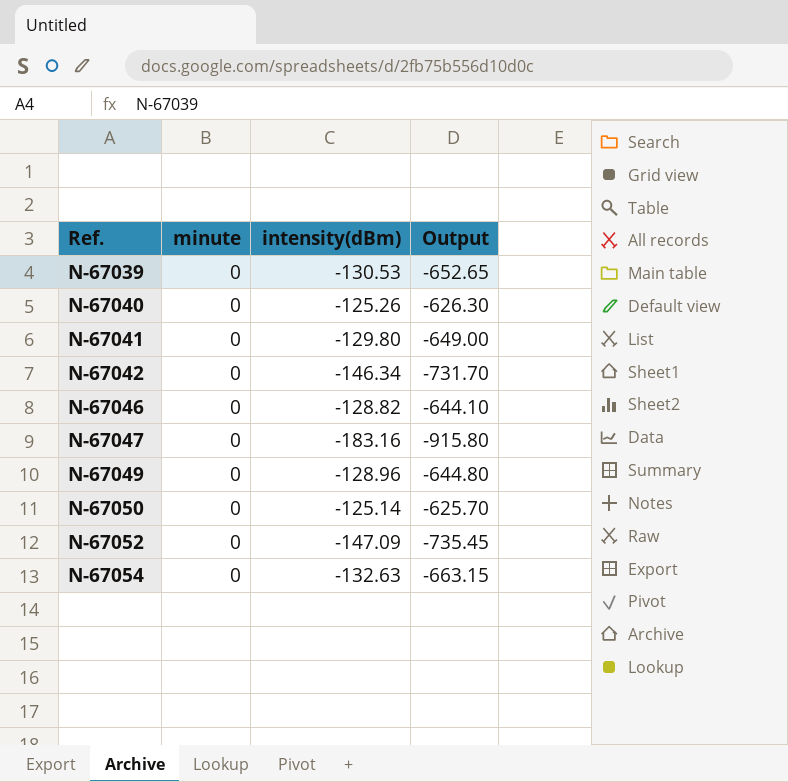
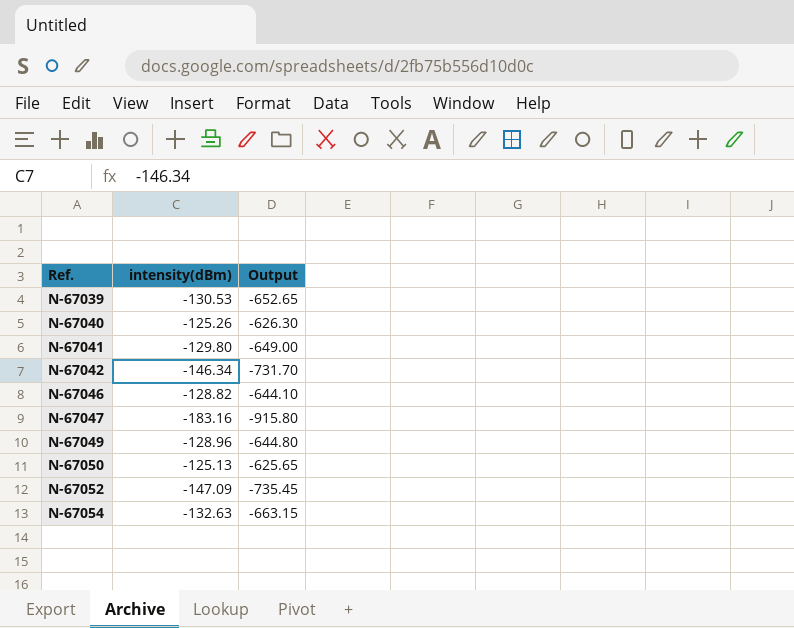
column minute | position: 2 -> none
N-67050 | intensity(dBm): -125.14 -> -125.13
N-67050 | Output: -625.70 -> -625.65

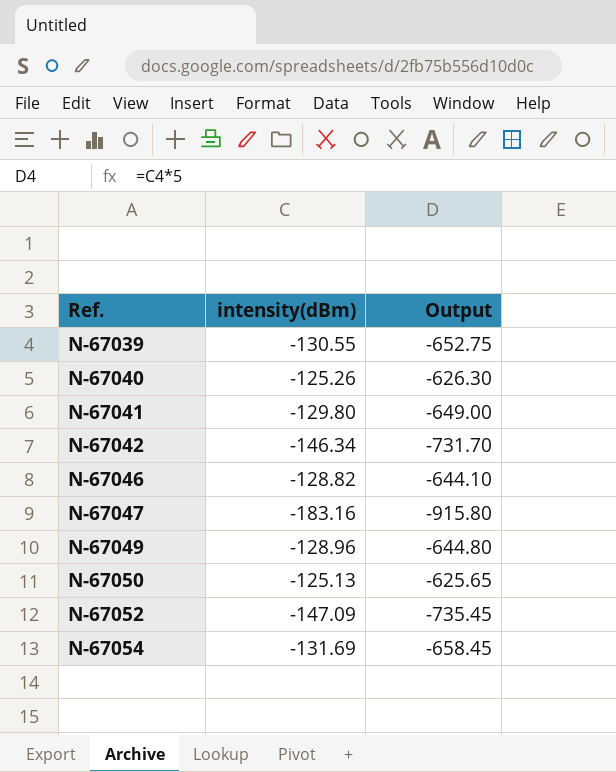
N-67039 | intensity(dBm): -130.53 -> -130.55
N-67039 | Output: -652.65 -> -652.75
N-67054 | intensity(dBm): -132.63 -> -131.69
N-67054 | Output: -663.15 -> -658.45

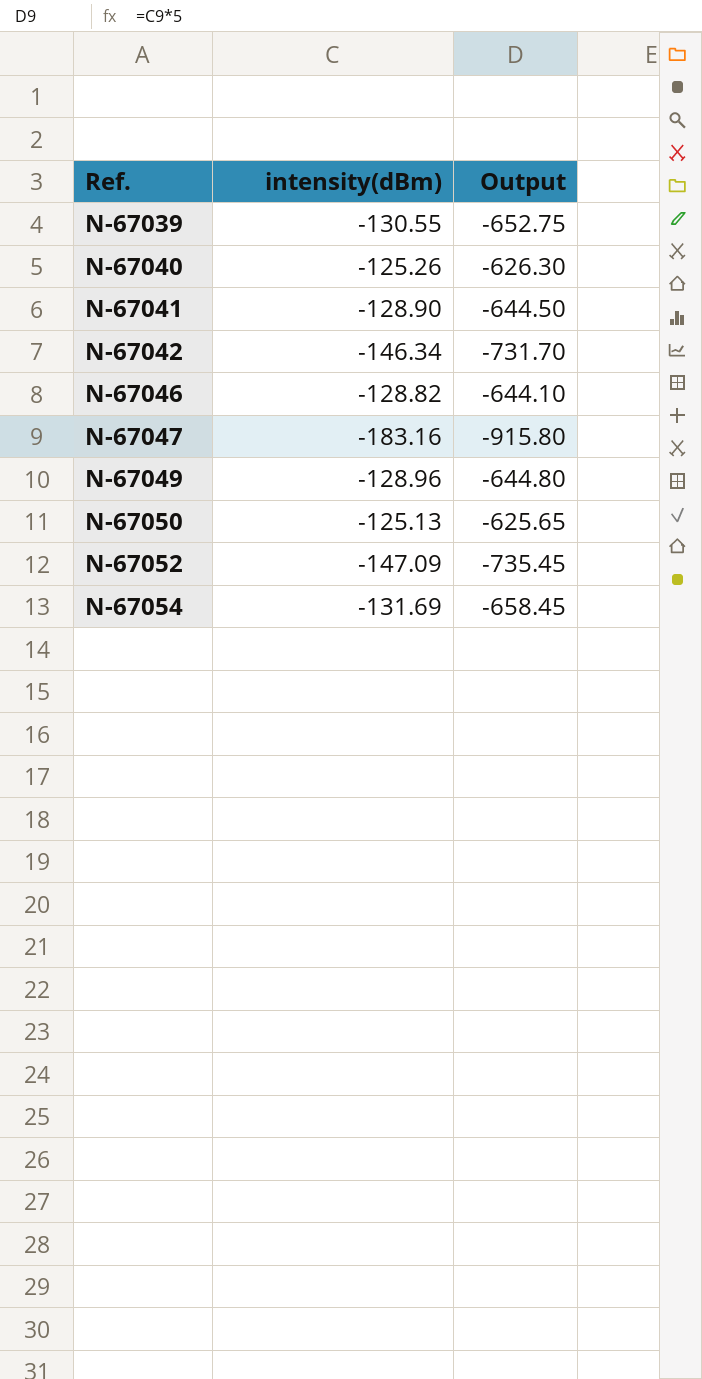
N-67041 | intensity(dBm): -129.80 -> -128.90
N-67041 | Output: -649.00 -> -644.50

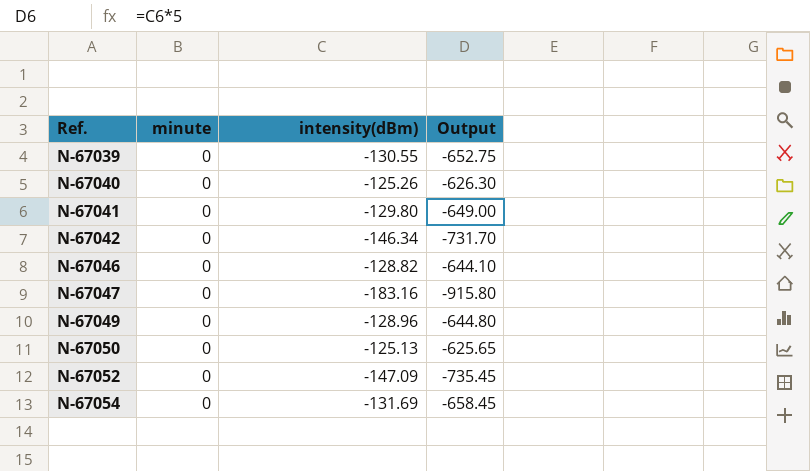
column minute | position: none -> 2
N-67041 | intensity(dBm): -128.90 -> -129.80
N-67041 | Output: -644.50 -> -649.00

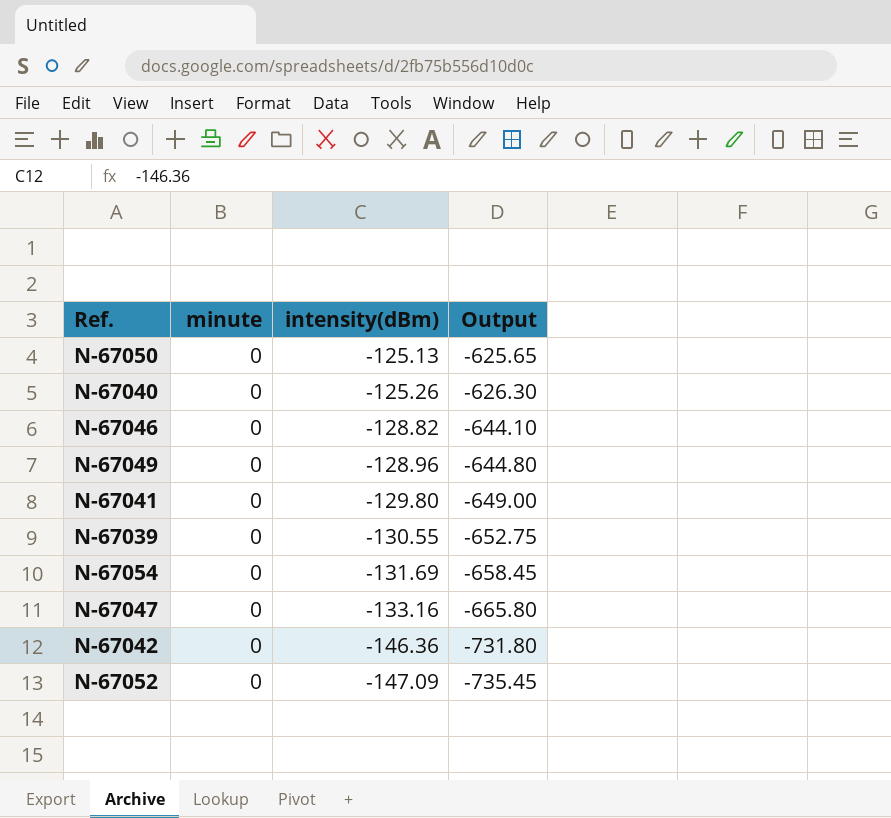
row order: Ref. ascending -> intensity(dBm) descending
N-67047 | intensity(dBm): -183.16 -> -133.16
N-67047 | Output: -915.80 -> -665.80
N-67042 | intensity(dBm): -146.34 -> -146.36
N-67042 | Output: -731.70 -> -731.80

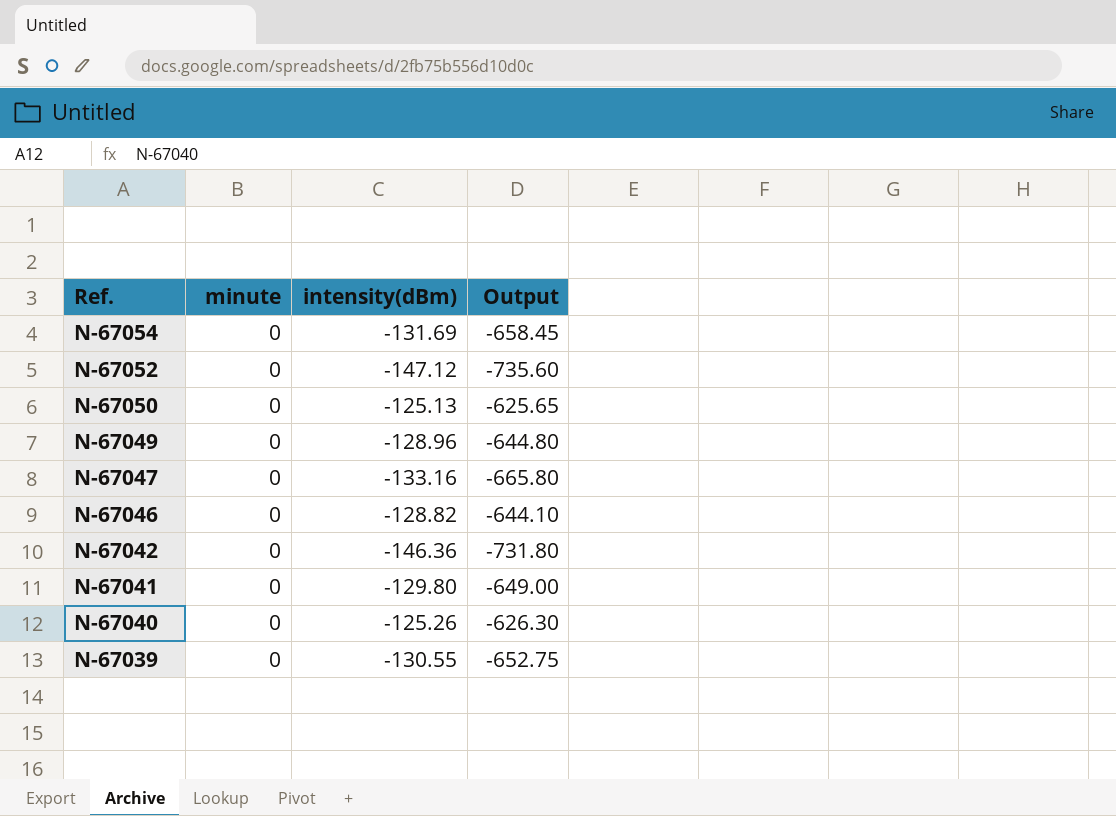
row order: intensity(dBm) descending -> Ref. descending
N-67052 | intensity(dBm): -147.09 -> -147.12
N-67052 | Output: -735.45 -> -735.60

